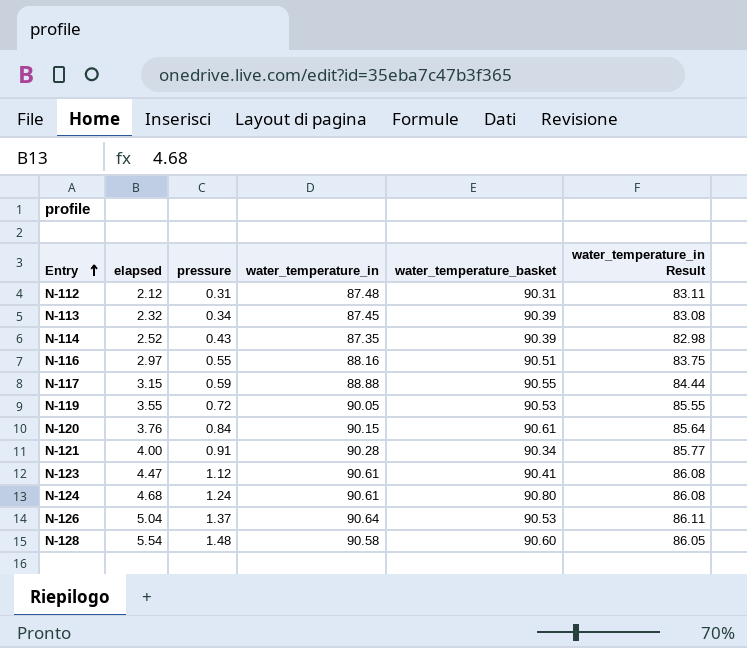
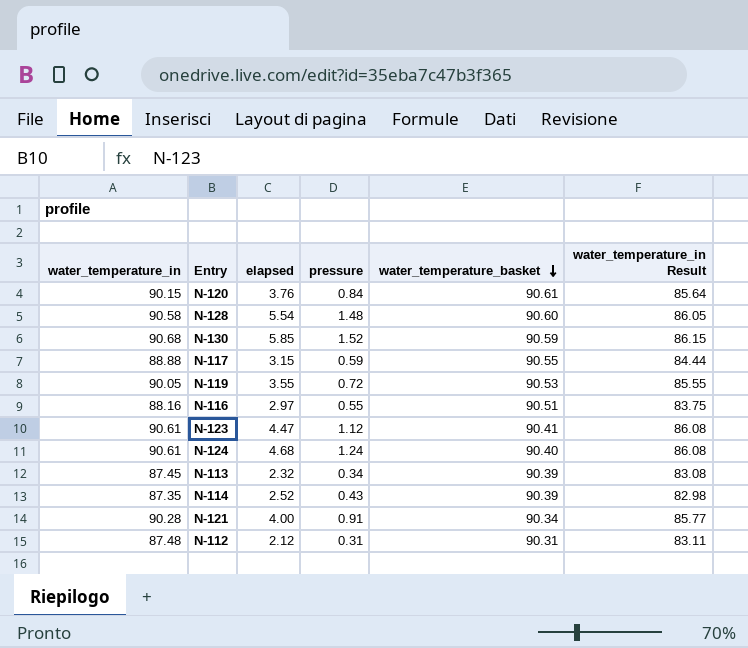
row order: Entry ascending -> water_temperature_basket descending
column water_temperature_in | position: 4 -> 1
row N-126: 5.04 | 1.37 | 90.64 | 90.53 | 86.11 -> none
row N-130: none -> 90.68 | 5.85 | 1.52 | 90.59 | 86.15
N-124 | water_temperature_basket: 90.80 -> 90.40

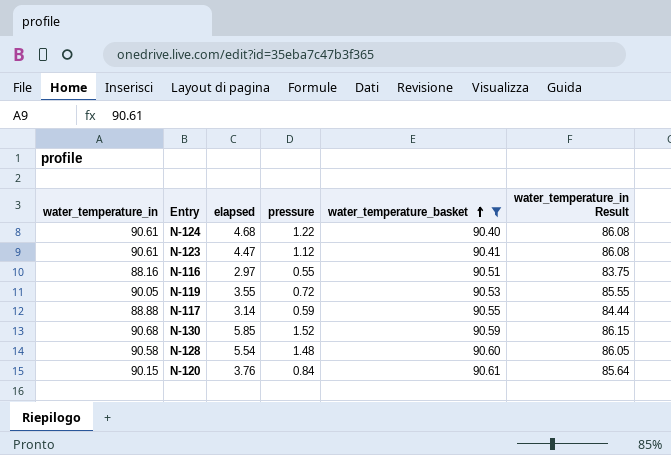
filter: none -> water_temperature_basket >= 90.40
row order: water_temperature_basket descending -> water_temperature_basket ascending
N-124 | pressure: 1.24 -> 1.22
N-117 | elapsed: 3.15 -> 3.14

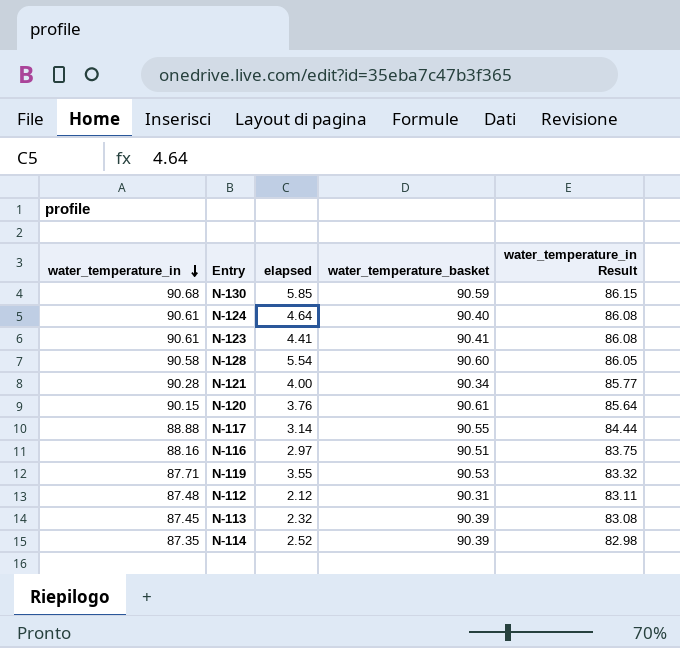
filter: water_temperature_basket >= 90.40 -> none
row order: water_temperature_basket ascending -> water_temperature_in descending
column pressure | position: 4 -> none
N-124 | elapsed: 4.68 -> 4.64
N-123 | elapsed: 4.47 -> 4.41
N-119 | water_temperature_in: 90.05 -> 87.71
N-119 | water_temperature_in Result: 85.55 -> 83.32

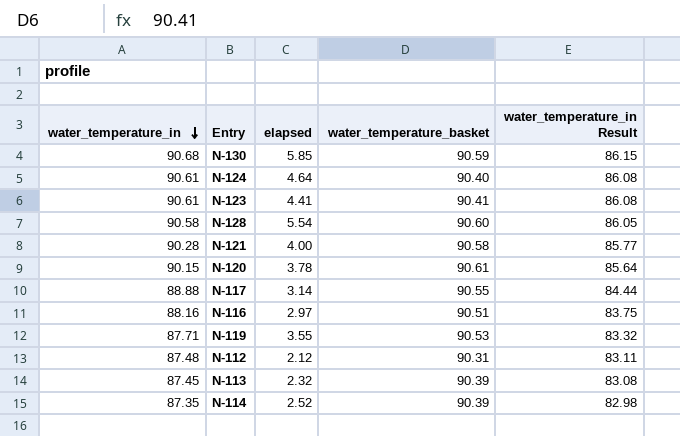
N-121 | water_temperature_basket: 90.34 -> 90.58
N-120 | elapsed: 3.76 -> 3.78

